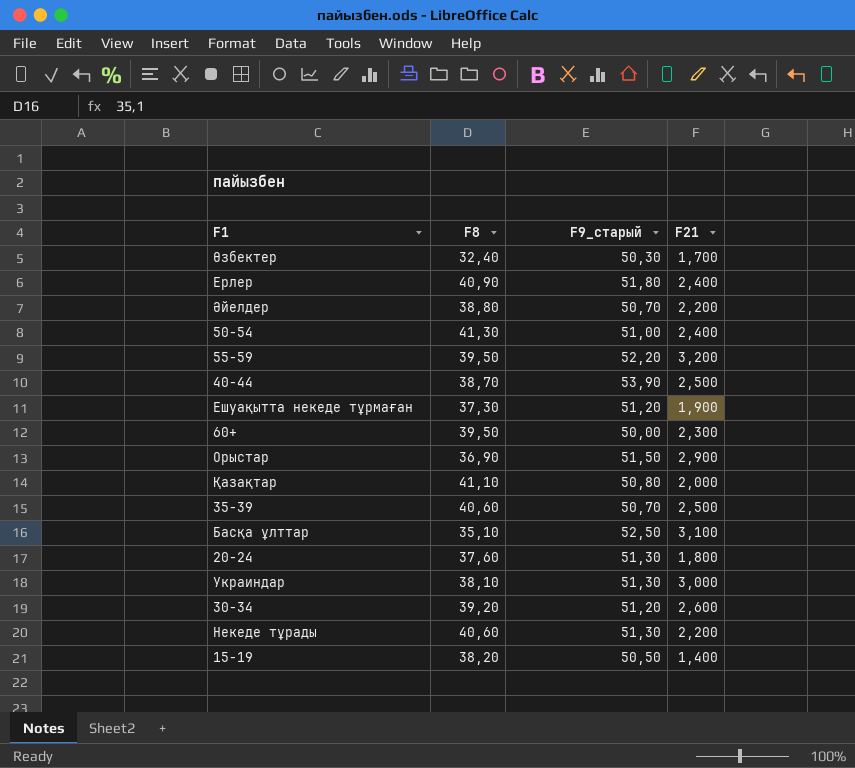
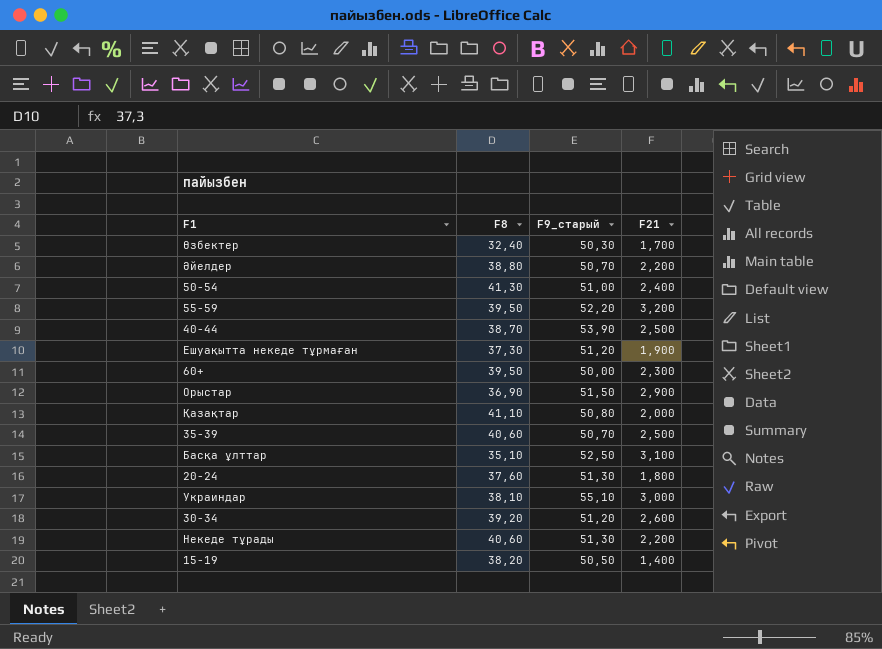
row Ерлер: 40,90 | 51,80 | 2,400 -> none
Украиндар | F9_старый: 51,30 -> 55,10

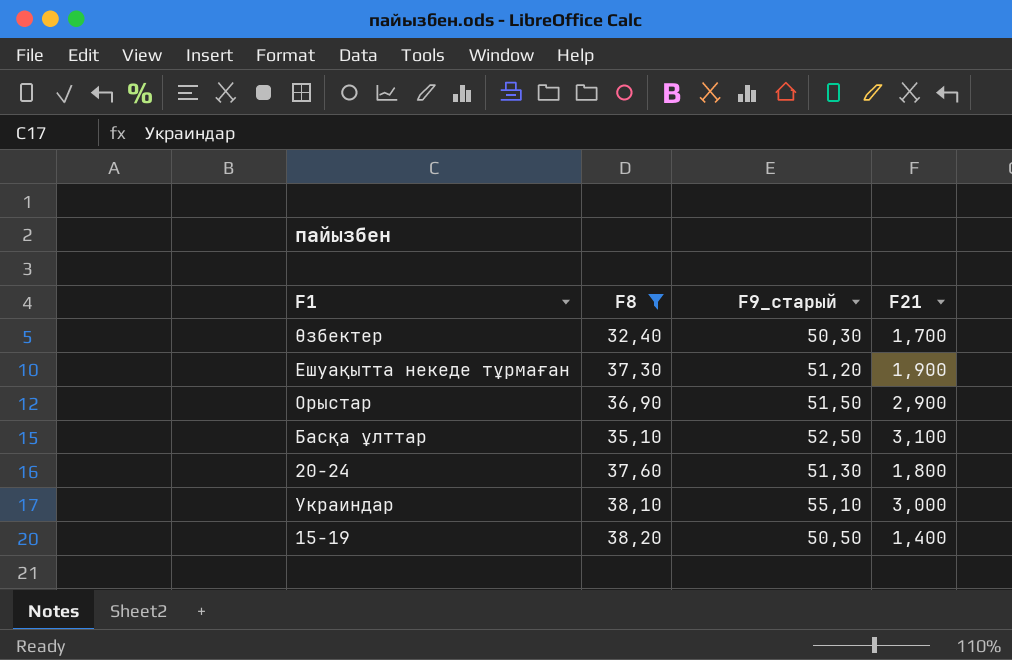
filter: none -> F8 <= 38,20

